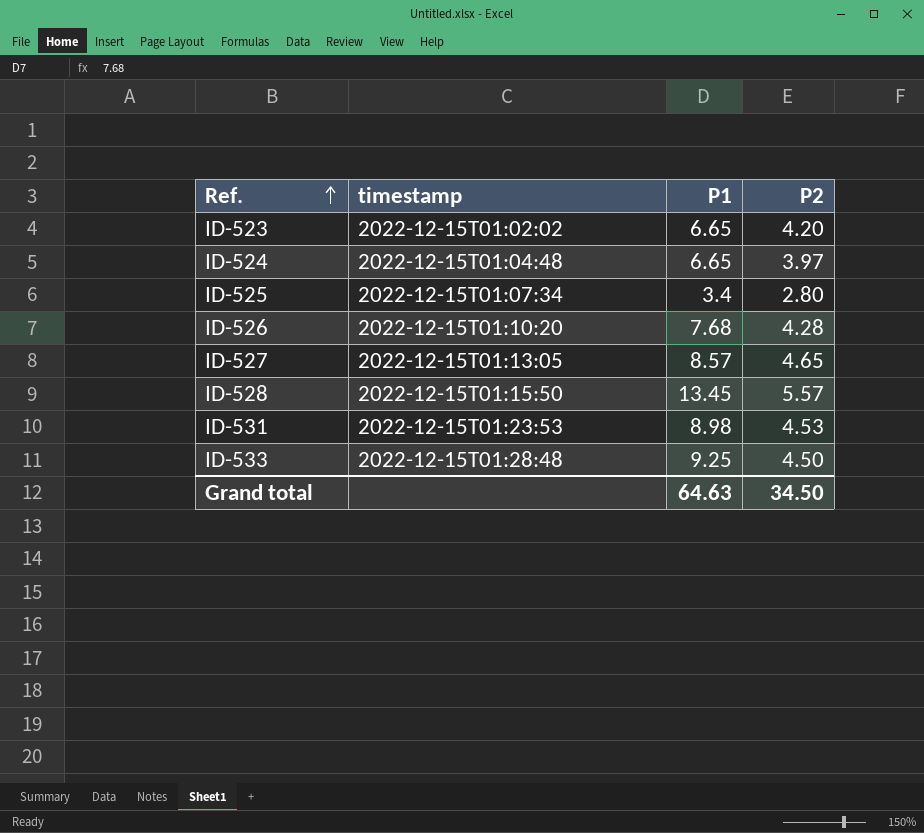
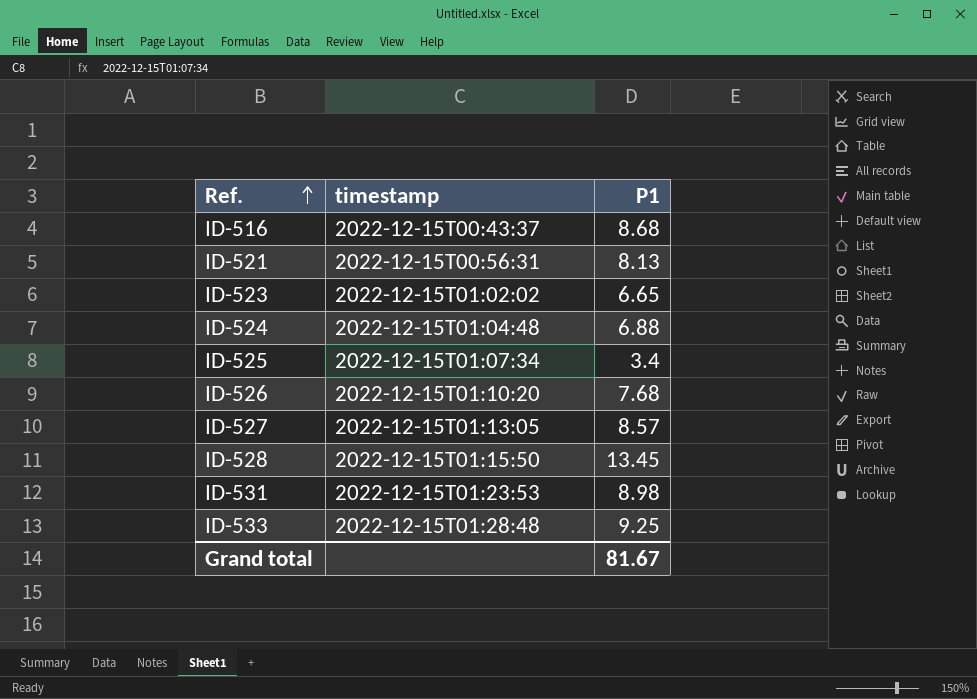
column P2 | position: 4 -> none
row ID-516: none -> 2022-12-15T00:43:37 | 8.68
row ID-521: none -> 2022-12-15T00:56:31 | 8.13
ID-524 | P1: 6.65 -> 6.88
Grand total | P1: 64.63 -> 81.67

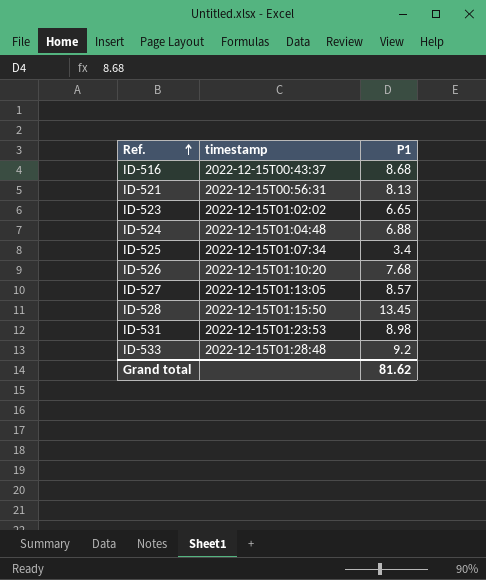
ID-533 | P1: 9.25 -> 9.2
Grand total | P1: 81.67 -> 81.62

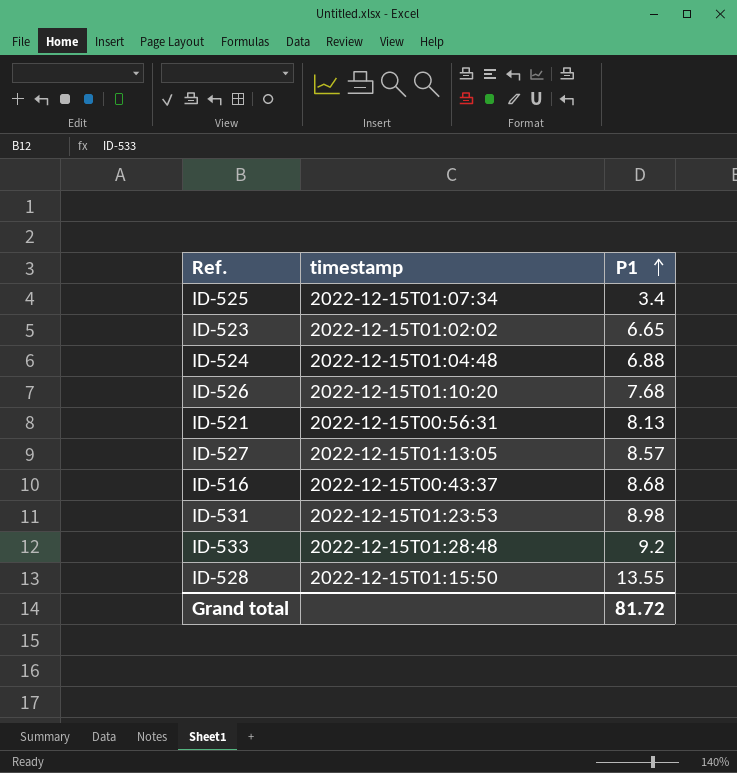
row order: Ref. ascending -> P1 ascending
ID-528 | P1: 13.45 -> 13.55
Grand total | P1: 81.62 -> 81.72

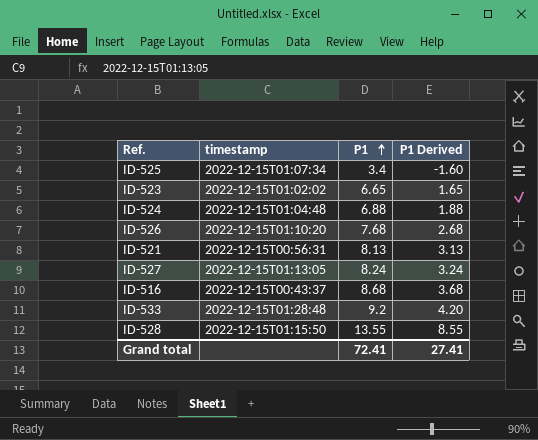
column P1 Derived | formula: none -> [P1] - 5
row ID-531: 2022-12-15T01:23:53 | 8.98 -> none
ID-527 | P1: 8.57 -> 8.24
Grand total | P1: 81.72 -> 72.41

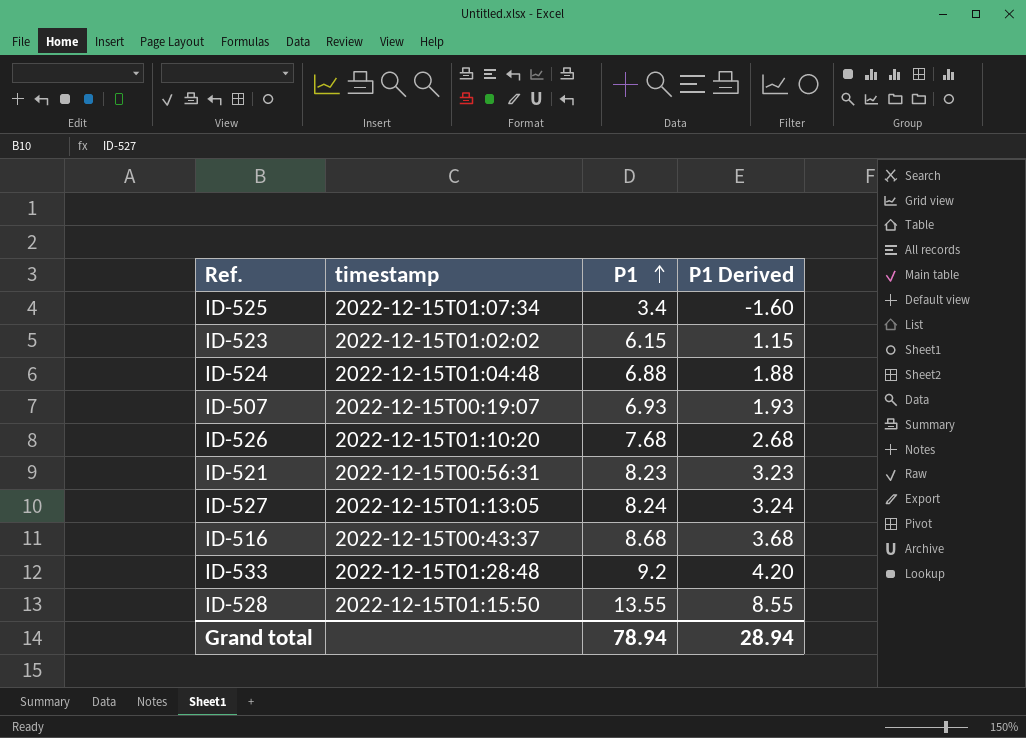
ID-523 | P1: 6.65 -> 6.15
ID-523 | P1 Derived: 1.65 -> 1.15
row ID-507: none -> 2022-12-15T00:19:07 | 6.93 | 1.93
ID-521 | P1: 8.13 -> 8.23
ID-521 | P1 Derived: 3.13 -> 3.23
Grand total | P1: 72.41 -> 78.94
Grand total | P1 Derived: 27.41 -> 28.94

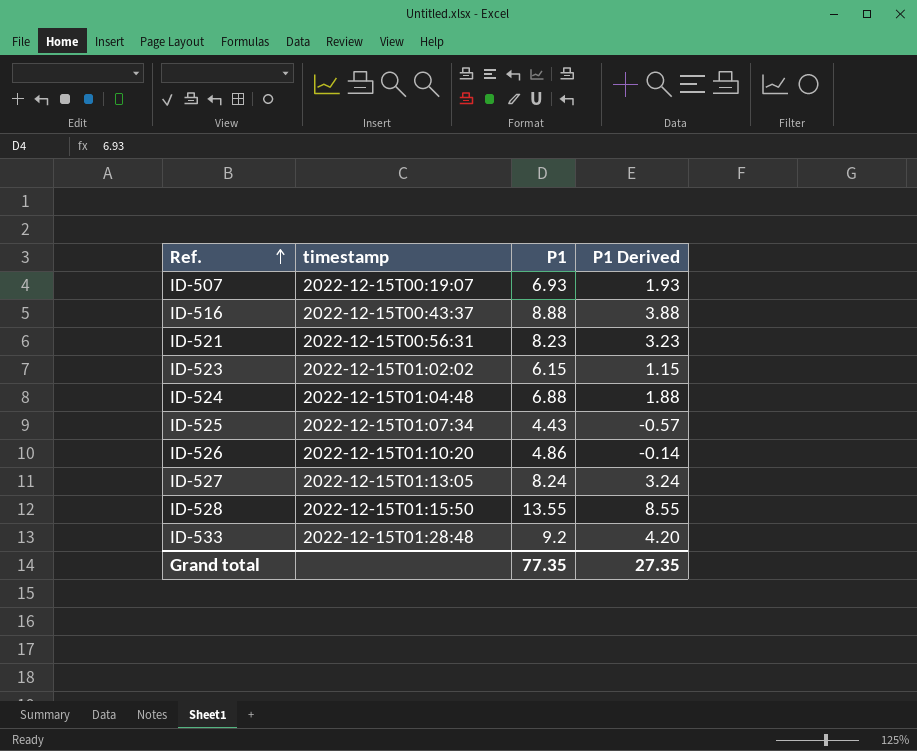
row order: P1 ascending -> Ref. ascending
ID-516 | P1: 8.68 -> 8.88
ID-516 | P1 Derived: 3.68 -> 3.88
ID-525 | P1: 3.4 -> 4.43
ID-525 | P1 Derived: -1.60 -> -0.57
ID-526 | P1: 7.68 -> 4.86
ID-526 | P1 Derived: 2.68 -> -0.14
Grand total | P1: 78.94 -> 77.35
Grand total | P1 Derived: 28.94 -> 27.35

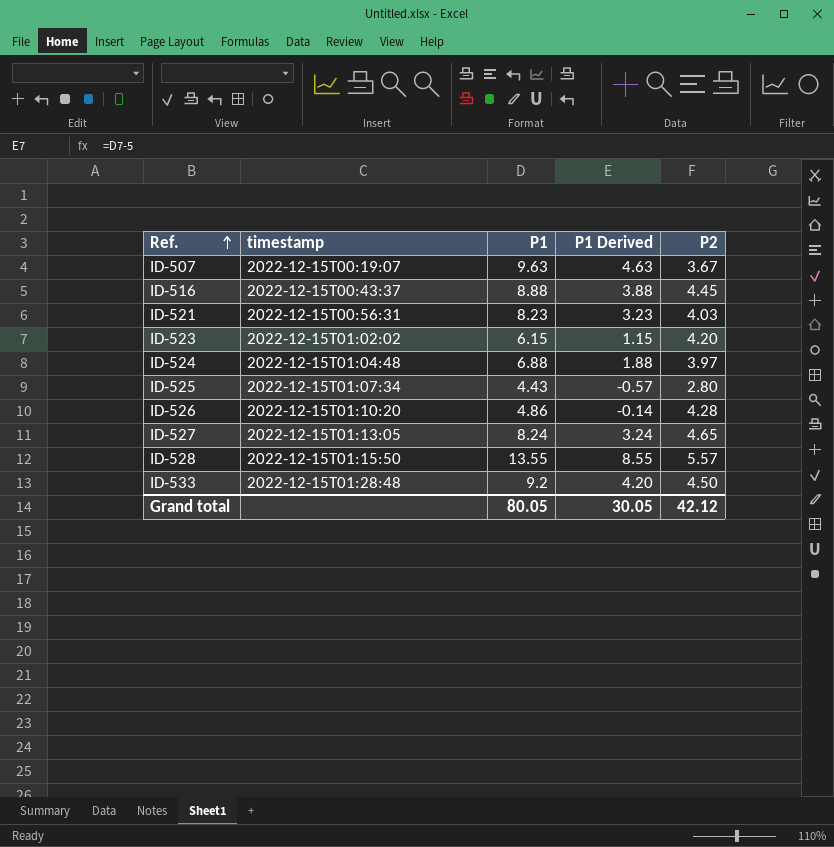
column P2 | position: none -> 5
ID-507 | P1: 6.93 -> 9.63
ID-507 | P1 Derived: 1.93 -> 4.63
Grand total | P1: 77.35 -> 80.05
Grand total | P1 Derived: 27.35 -> 30.05

